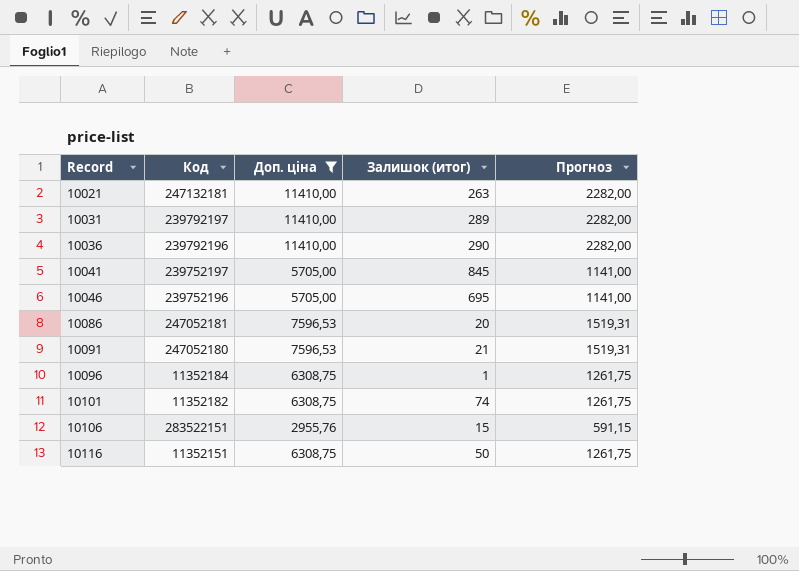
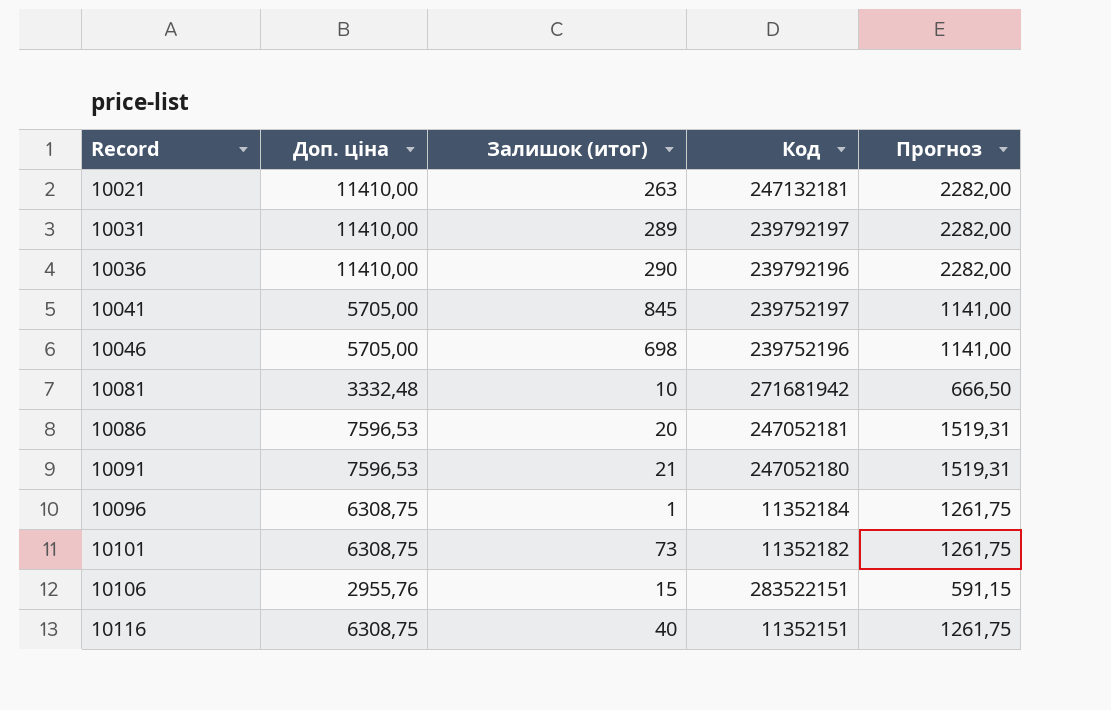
filter: Доп. ціна != 3332,48 -> none
column Код | position: 2 -> 4
10046 | Залишок (итог): 695 -> 698
10101 | Залишок (итог): 74 -> 73
10116 | Залишок (итог): 50 -> 40

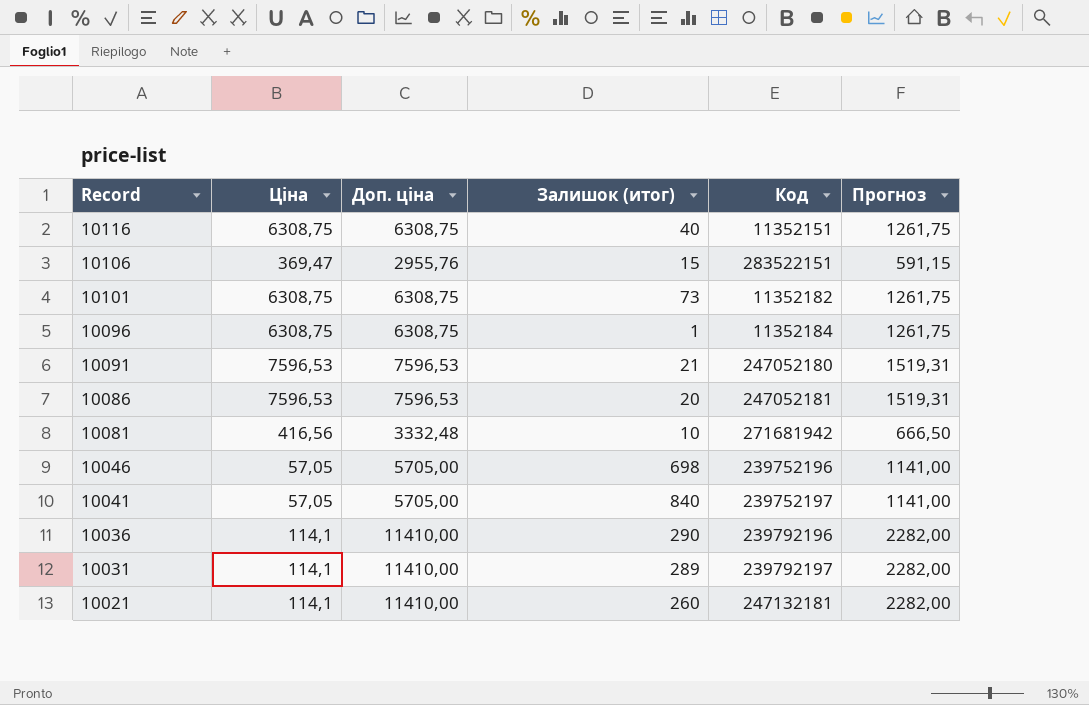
row order: Record ascending -> Record descending
column Ціна | position: none -> 2
10041 | Залишок (итог): 845 -> 840
10021 | Залишок (итог): 263 -> 260

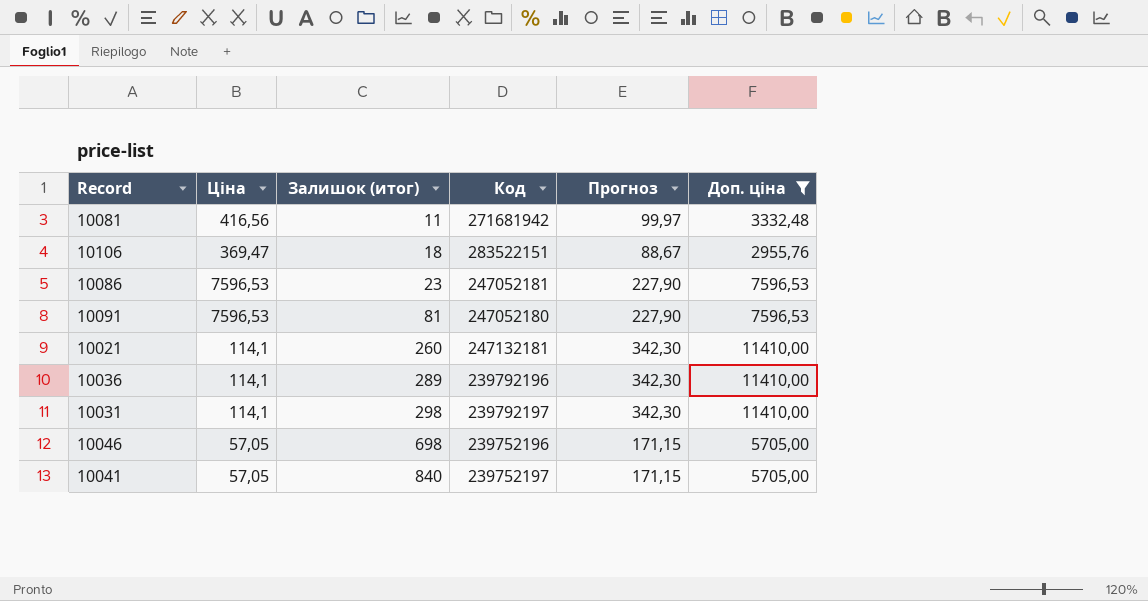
filter: none -> Доп. ціна != 6308,75
row order: Record descending -> Залишок (итог) ascending
column Прогноз | formula: [Доп. ціна] * 0,2 -> [Доп. ціна] * 0,03
column Доп. ціна | position: 3 -> 6
10081 | Залишок (итог): 10 -> 11
10106 | Залишок (итог): 15 -> 18
10086 | Залишок (итог): 20 -> 23
10091 | Залишок (итог): 21 -> 81
10036 | Залишок (итог): 290 -> 289
10031 | Залишок (итог): 289 -> 298

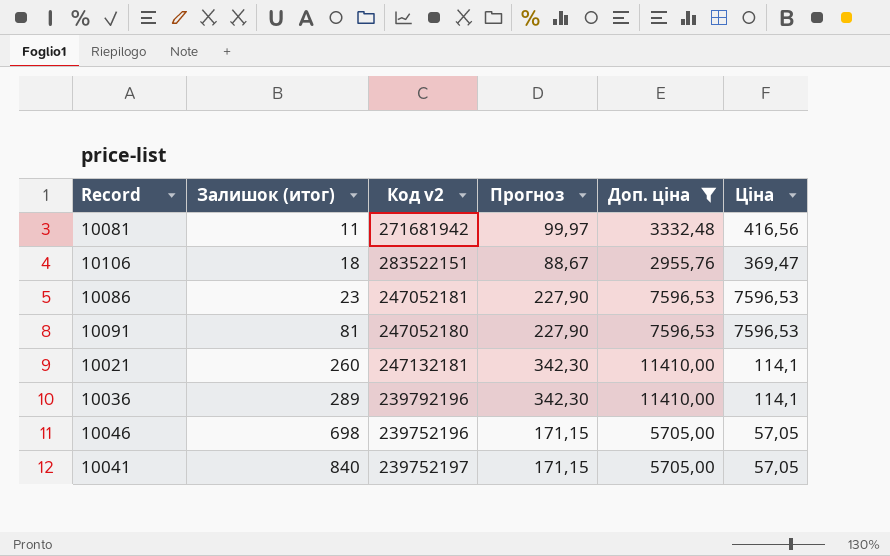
column name: Код -> Код v2
column Ціна | position: 2 -> 6
row 10031: 114,1 | 298 | 239792197 | 342,30 | 11410,00 -> none

